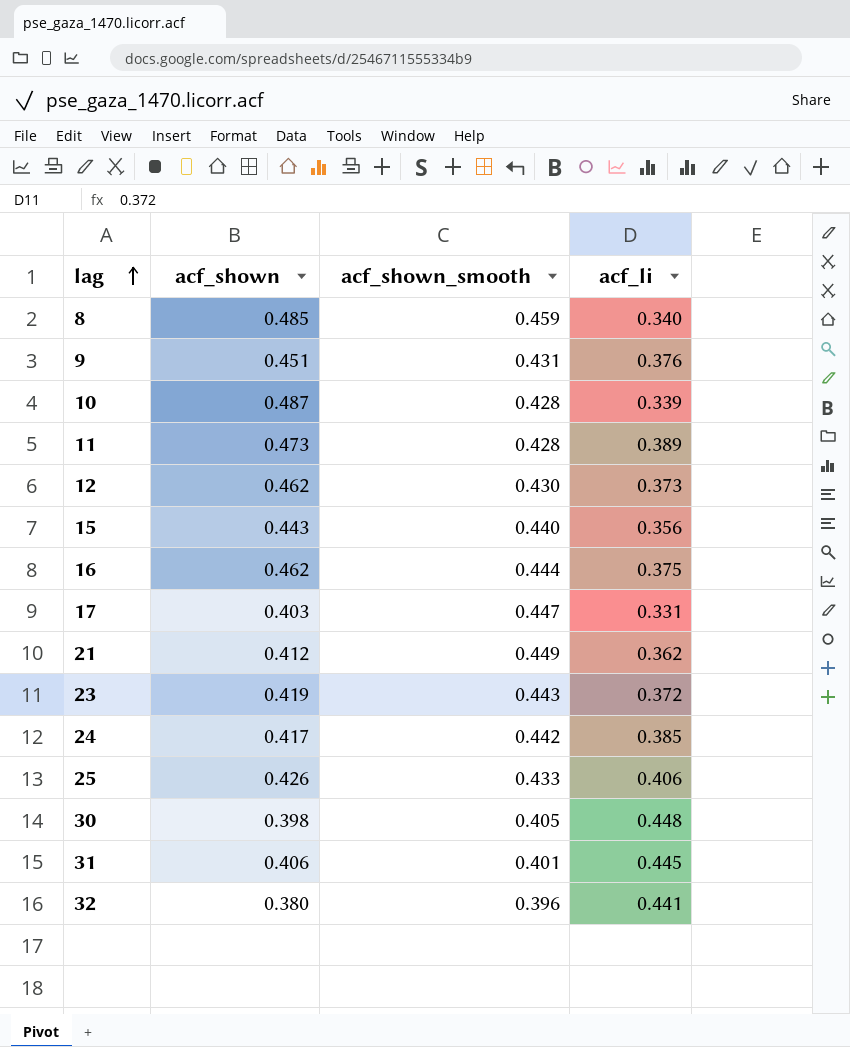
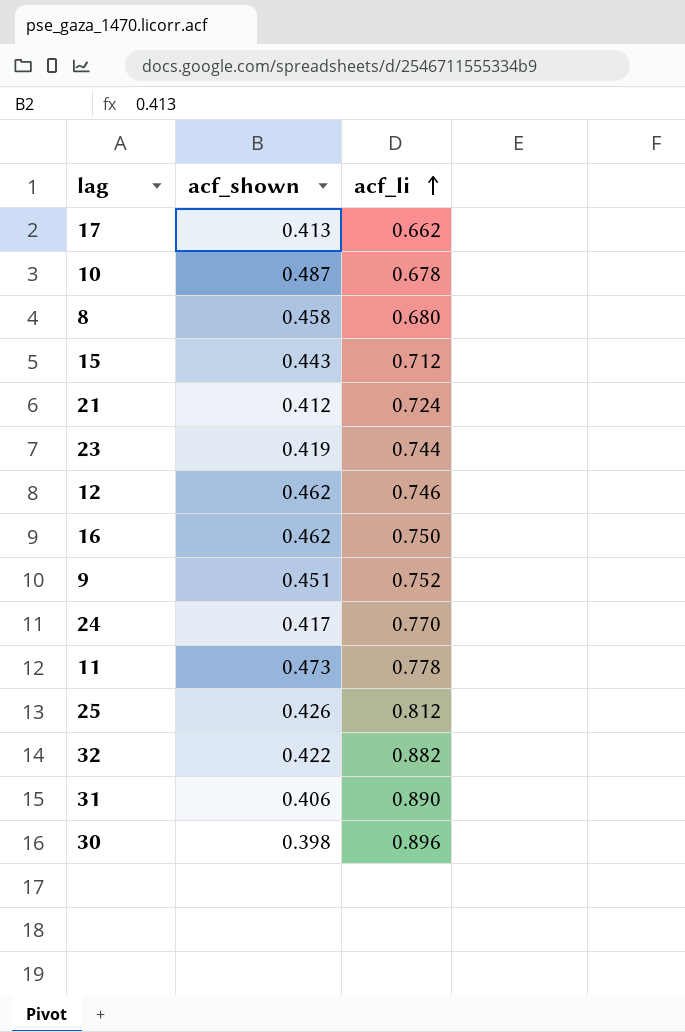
row order: lag ascending -> acf_li ascending
column acf_shown_smooth | position: 3 -> none
17 | acf_shown: 0.403 -> 0.413
17 | acf_li: 0.331 -> 0.662
10 | acf_li: 0.339 -> 0.678
8 | acf_shown: 0.485 -> 0.458
8 | acf_li: 0.340 -> 0.680
15 | acf_li: 0.356 -> 0.712
21 | acf_li: 0.362 -> 0.724
23 | acf_li: 0.372 -> 0.744
12 | acf_li: 0.373 -> 0.746
16 | acf_li: 0.375 -> 0.750
9 | acf_li: 0.376 -> 0.752
24 | acf_li: 0.385 -> 0.770
11 | acf_li: 0.389 -> 0.778
25 | acf_li: 0.406 -> 0.812
32 | acf_shown: 0.380 -> 0.422
32 | acf_li: 0.441 -> 0.882
31 | acf_li: 0.445 -> 0.890
30 | acf_li: 0.448 -> 0.896

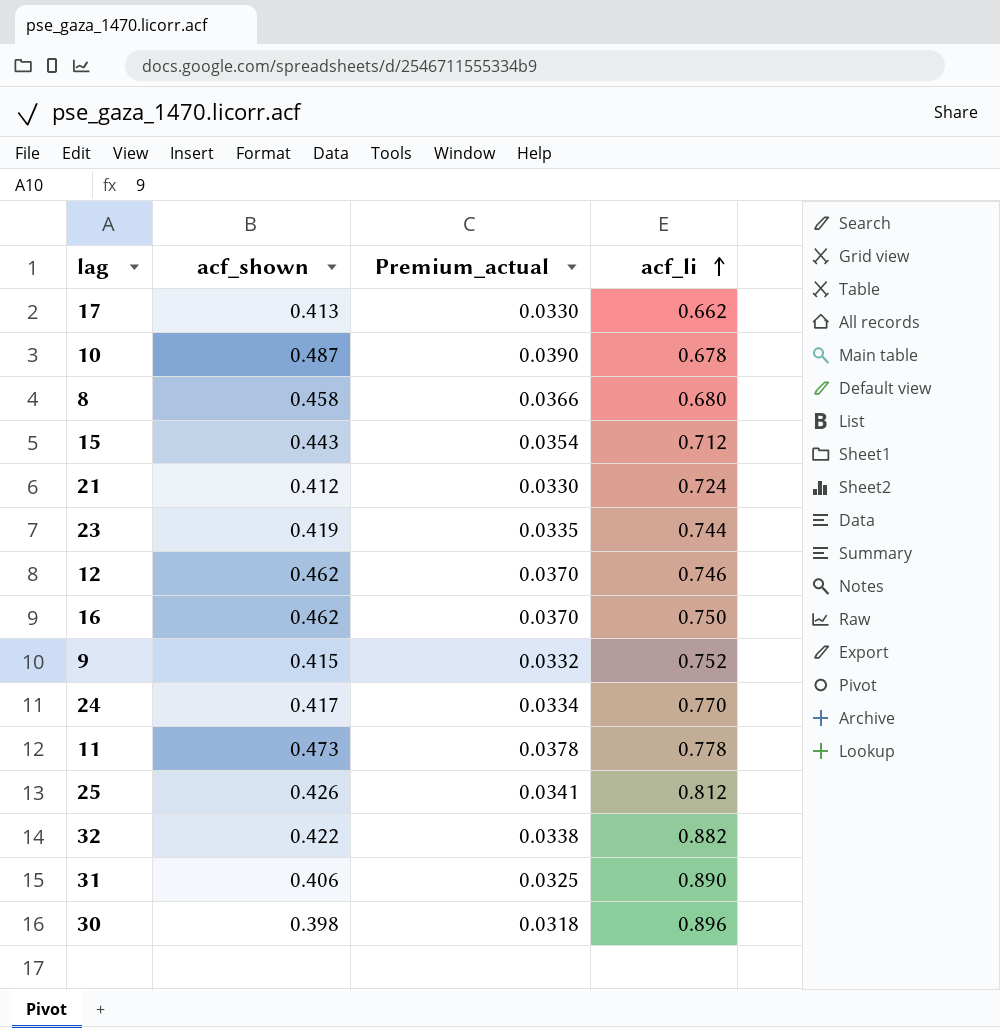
column Premium_actual | formula: none -> [acf_shown] * 0.08
9 | acf_shown: 0.451 -> 0.415

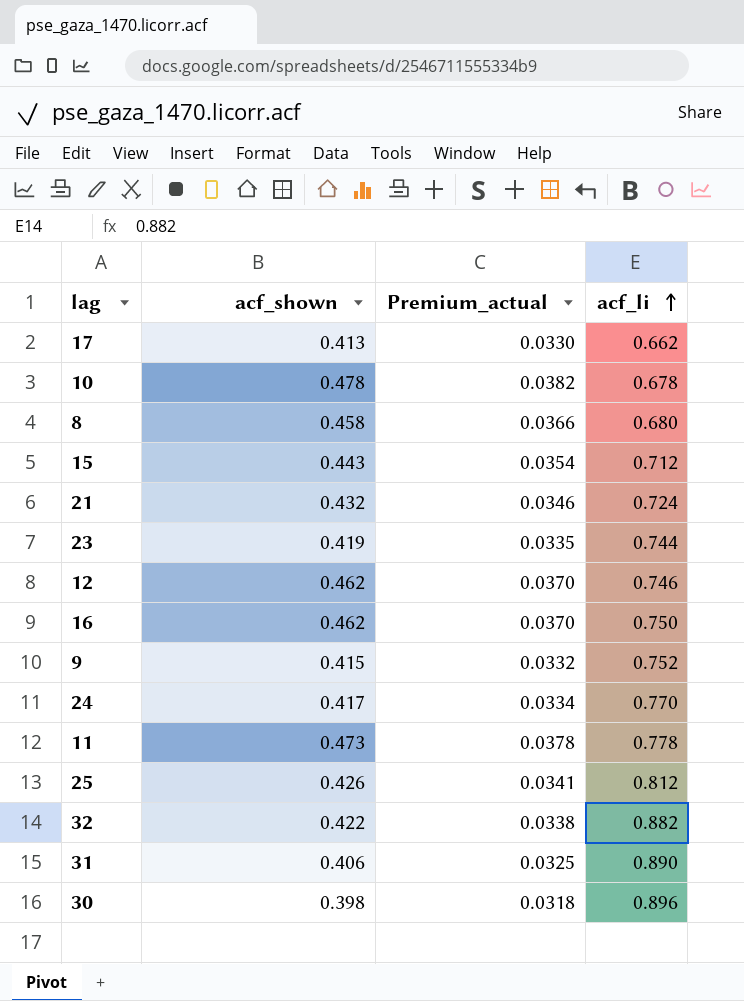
10 | acf_shown: 0.487 -> 0.478
10 | Premium_actual: 0.0390 -> 0.0382
21 | acf_shown: 0.412 -> 0.432
21 | Premium_actual: 0.0330 -> 0.0346

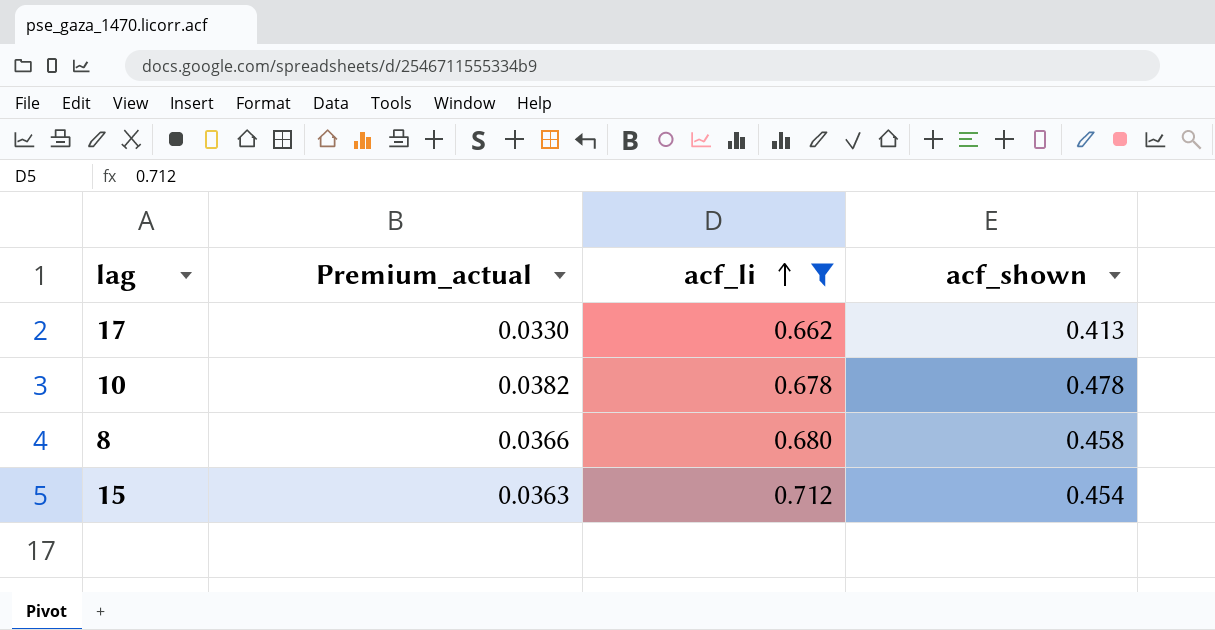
filter: none -> acf_li <= 0.712
column acf_shown | position: 2 -> 4
15 | Premium_actual: 0.0354 -> 0.0363
15 | acf_shown: 0.443 -> 0.454

